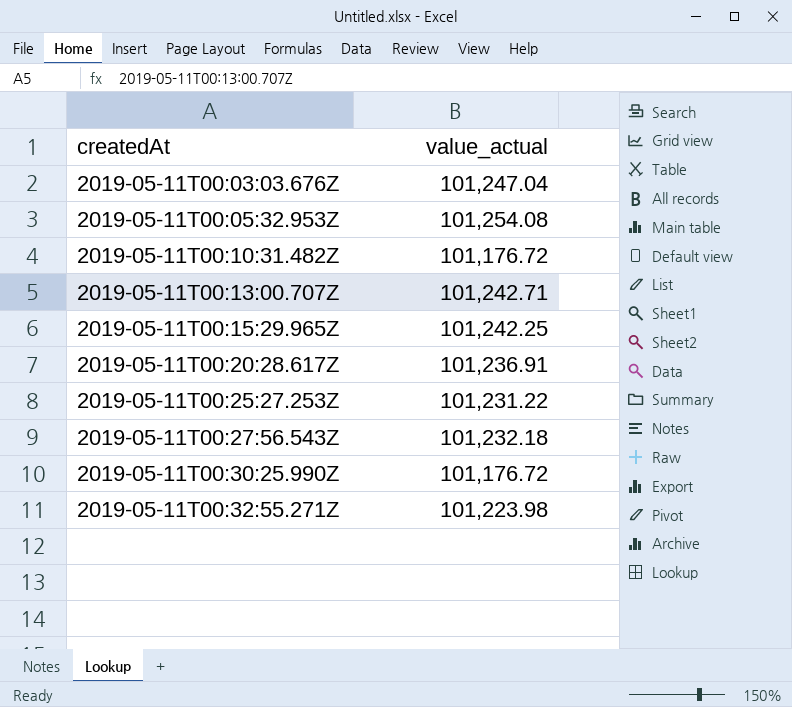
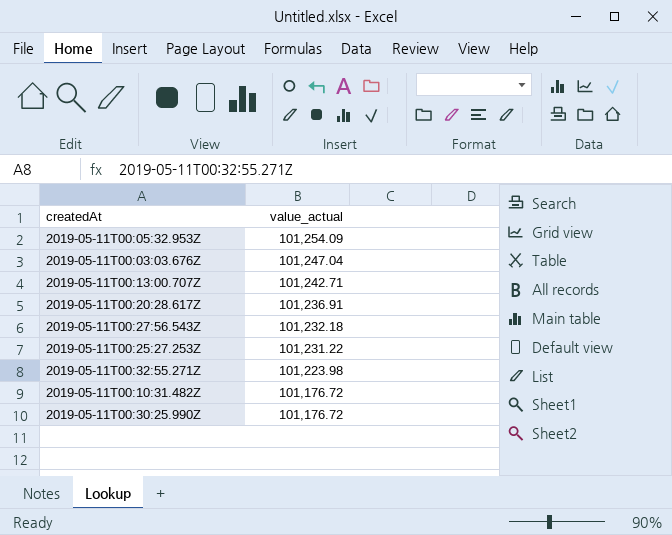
row order: createdAt ascending -> value_actual descending
row 2019-05-11T00:15:29.965Z: 101,242.25 -> none
2019-05-11T00:05:32.953Z | value_actual: 101,254.08 -> 101,254.09

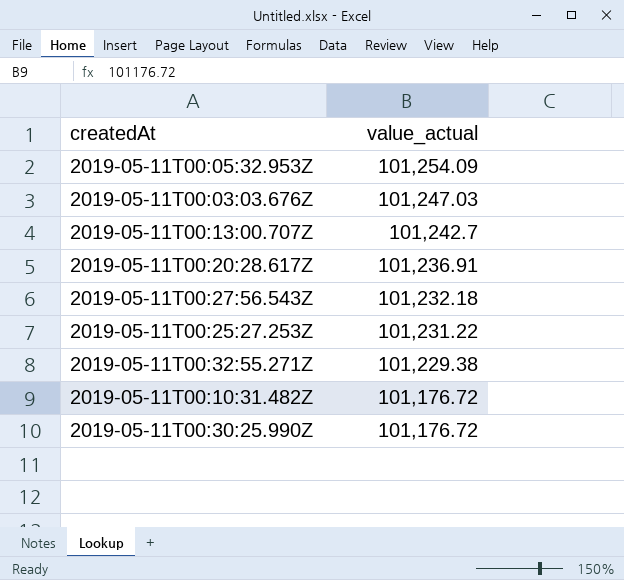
2019-05-11T00:03:03.676Z | value_actual: 101,247.04 -> 101,247.03
2019-05-11T00:13:00.707Z | value_actual: 101,242.71 -> 101,242.7
2019-05-11T00:32:55.271Z | value_actual: 101,223.98 -> 101,229.38

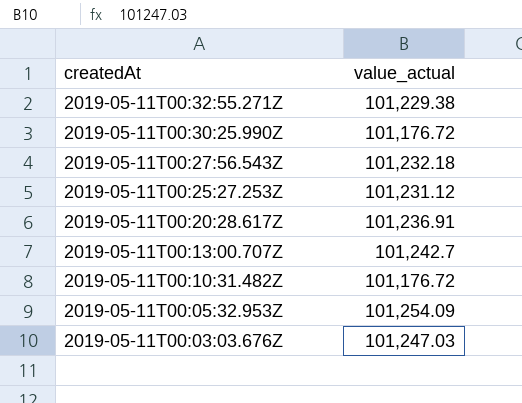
row order: value_actual descending -> createdAt descending
2019-05-11T00:25:27.253Z | value_actual: 101,231.22 -> 101,231.12

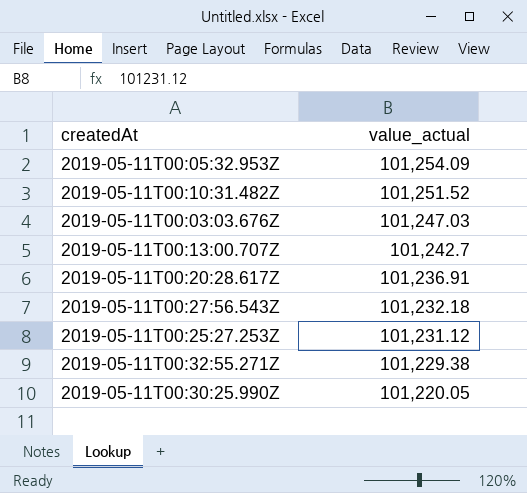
row order: createdAt descending -> value_actual descending
2019-05-11T00:10:31.482Z | value_actual: 101,176.72 -> 101,251.52
2019-05-11T00:30:25.990Z | value_actual: 101,176.72 -> 101,220.05

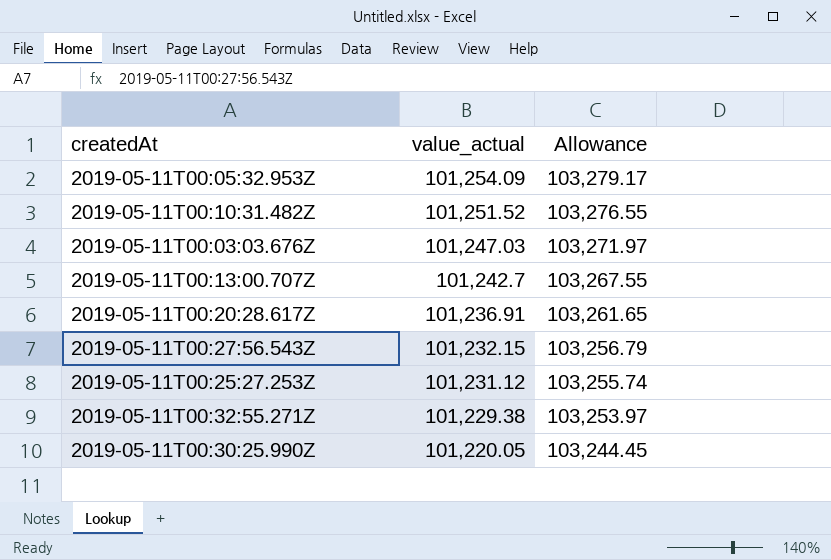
column Allowance | formula: none -> [value_actual] * 1.02
2019-05-11T00:27:56.543Z | value_actual: 101,232.18 -> 101,232.15

